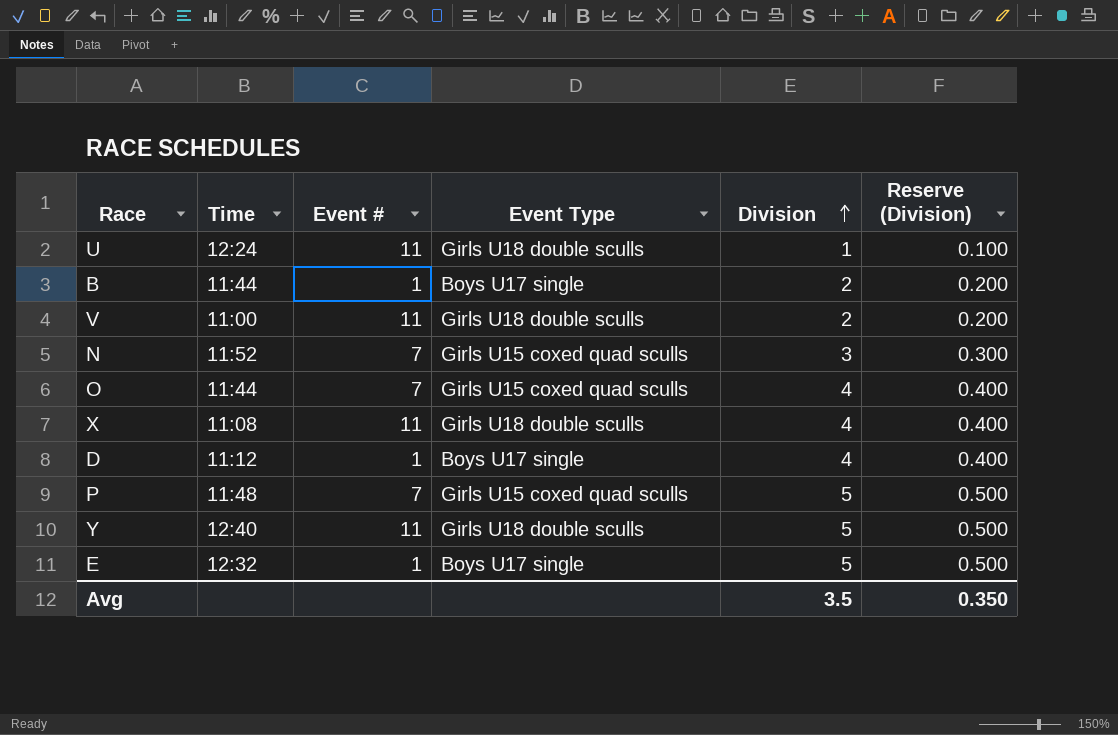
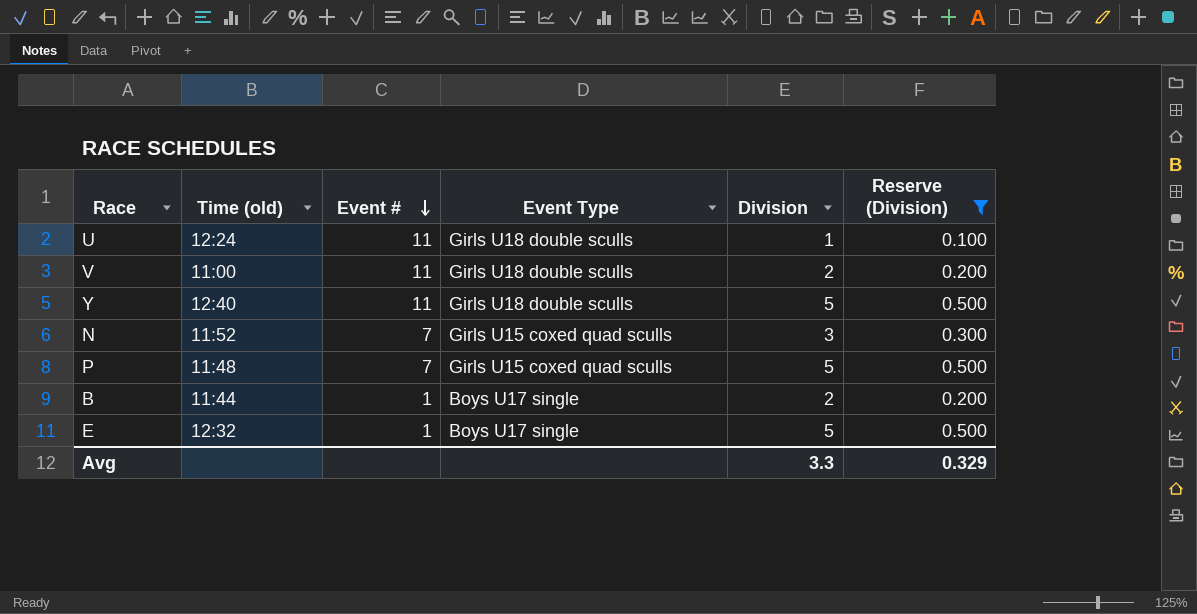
filter: none -> Reserve (Division) != 0.400
row order: Division ascending -> Event # descending
column name: Time -> Time (old)
Avg | Division: 3.5 -> 3.3
Avg | Reserve (Division): 0.350 -> 0.329

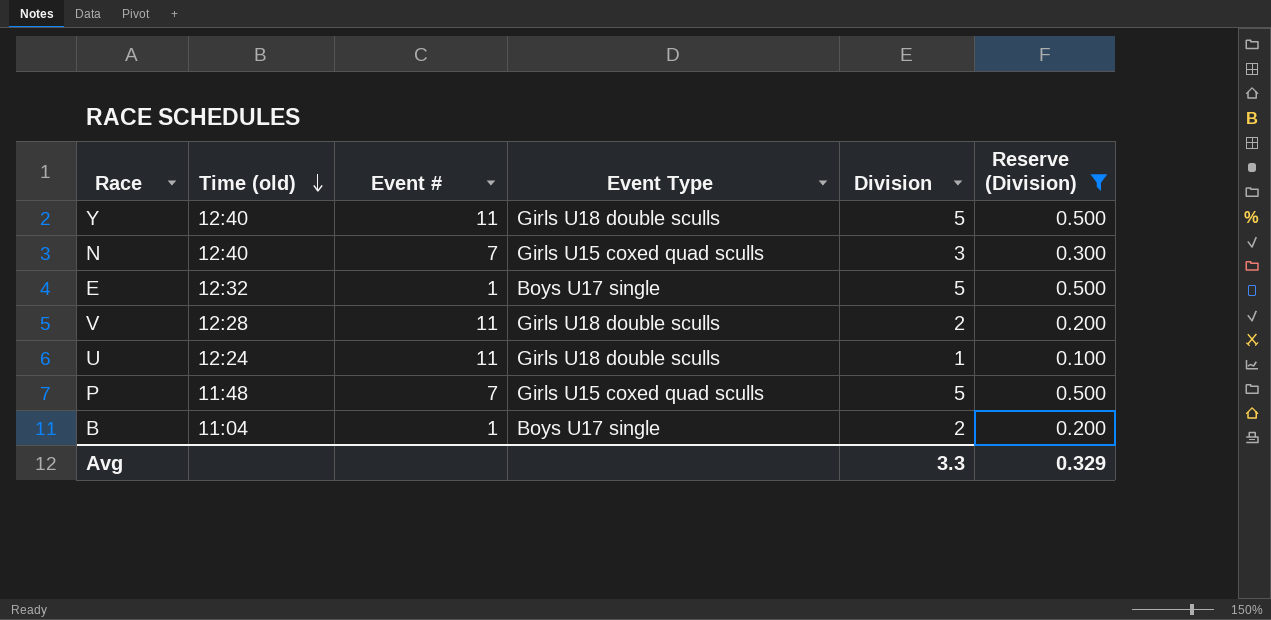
row order: Event # descending -> Time (old) descending
N | Time (old): 11:52 -> 12:40
V | Time (old): 11:00 -> 12:28
B | Time (old): 11:44 -> 11:04

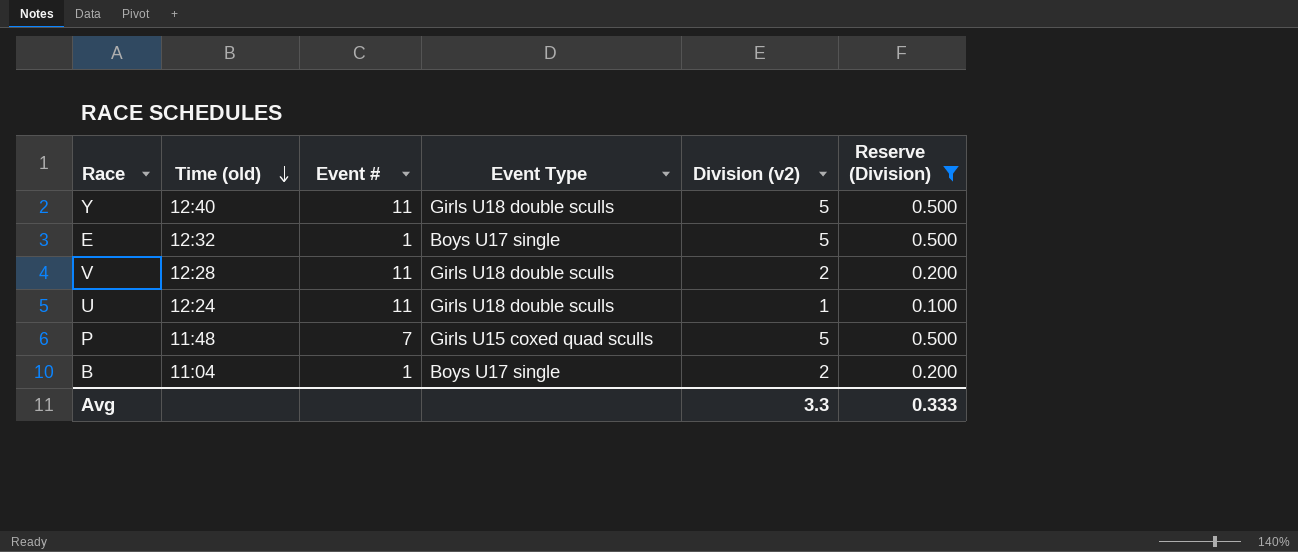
column name: Division -> Division (v2)
row N: 12:40 | 7 | Girls U15 coxed quad sculls | 3 | 0.300 -> none
Avg | Reserve (Division): 0.329 -> 0.333

